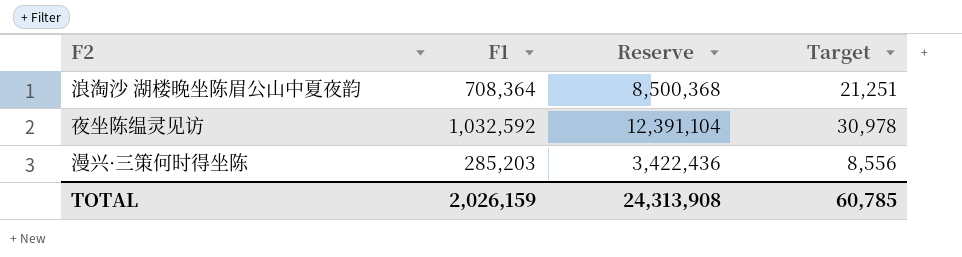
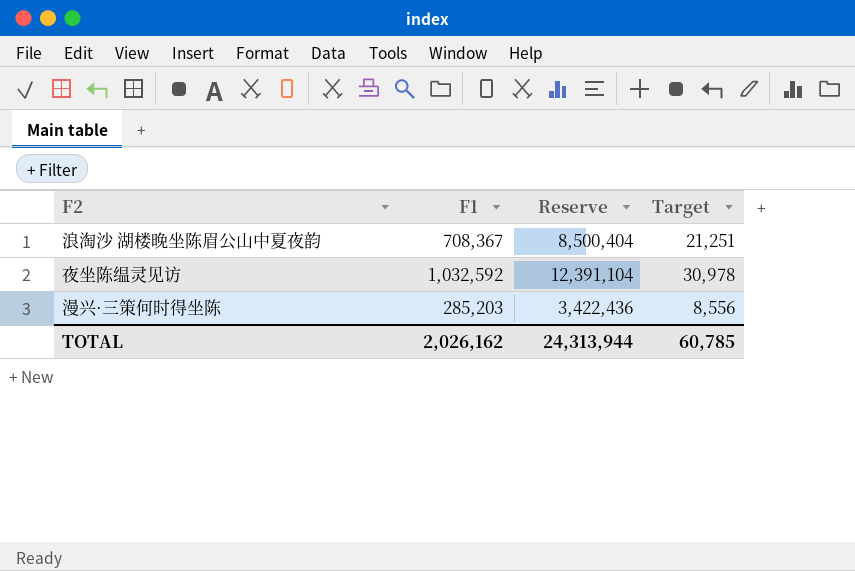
浪淘沙 湖楼晚坐陈眉公山中夏夜韵 | F1: 708,364 -> 708,367
浪淘沙 湖楼晚坐陈眉公山中夏夜韵 | Reserve: 8,500,368 -> 8,500,404
TOTAL | F1: 2,026,159 -> 2,026,162
TOTAL | Reserve: 24,313,908 -> 24,313,944

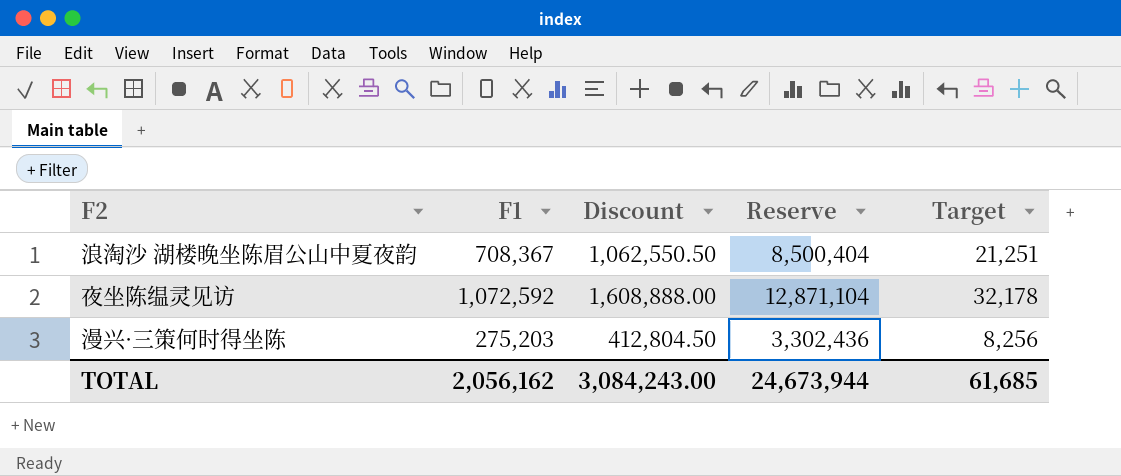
column Discount | formula: none -> [F1] * 1.5
夜坐陈缊灵见访 | F1: 1,032,592 -> 1,072,592
夜坐陈缊灵见访 | Reserve: 12,391,104 -> 12,871,104
夜坐陈缊灵见访 | Target: 30,978 -> 32,178
漫兴·三策何时得坐陈 | F1: 285,203 -> 275,203
漫兴·三策何时得坐陈 | Reserve: 3,422,436 -> 3,302,436
漫兴·三策何时得坐陈 | Target: 8,556 -> 8,256
TOTAL | F1: 2,026,162 -> 2,056,162
TOTAL | Reserve: 24,313,944 -> 24,673,944
TOTAL | Target: 60,785 -> 61,685

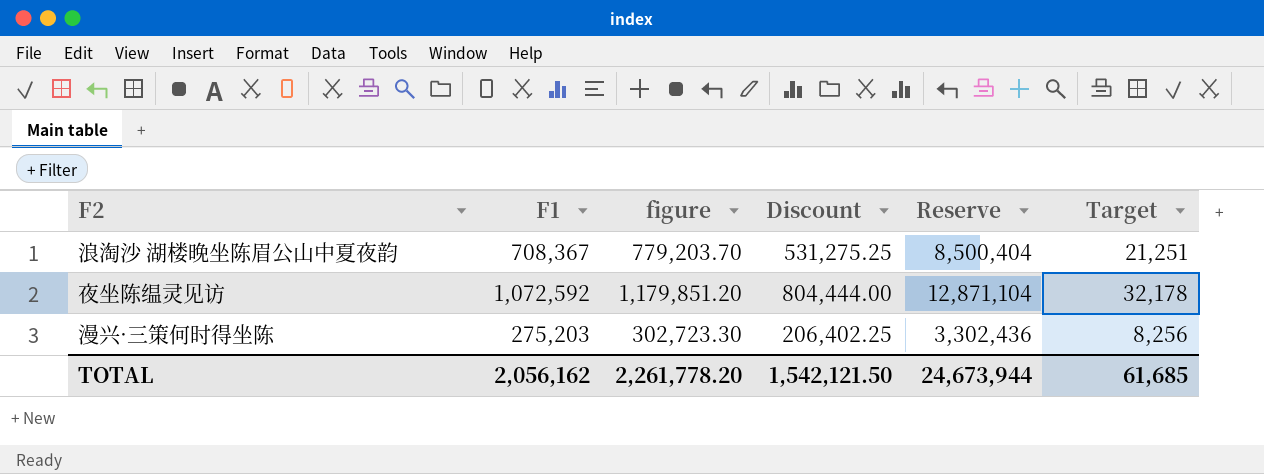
column figure | formula: none -> [F1] * 1.1
column Discount | formula: [F1] * 1.5 -> [F1] * 0.75
TOTAL | Discount: 3,084,243.00 -> 1,542,121.50

